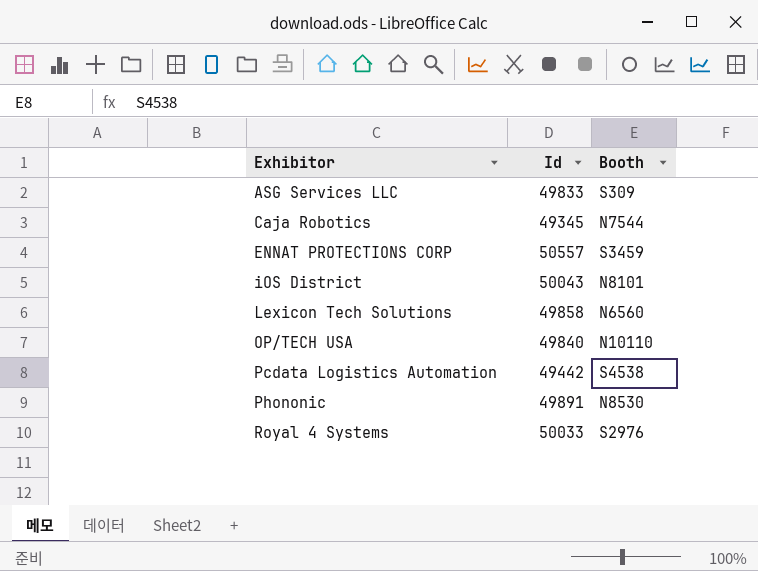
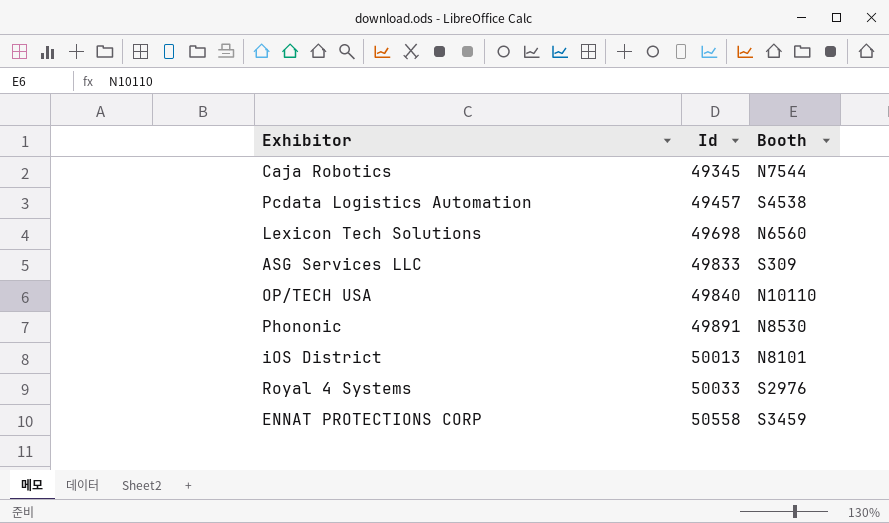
row order: Exhibitor ascending -> Id ascending
Pcdata Logistics Automation | Id: 49442 -> 49457
Lexicon Tech Solutions | Id: 49858 -> 49698
iOS District | Id: 50043 -> 50013
ENNAT PROTECTIONS CORP | Id: 50557 -> 50558

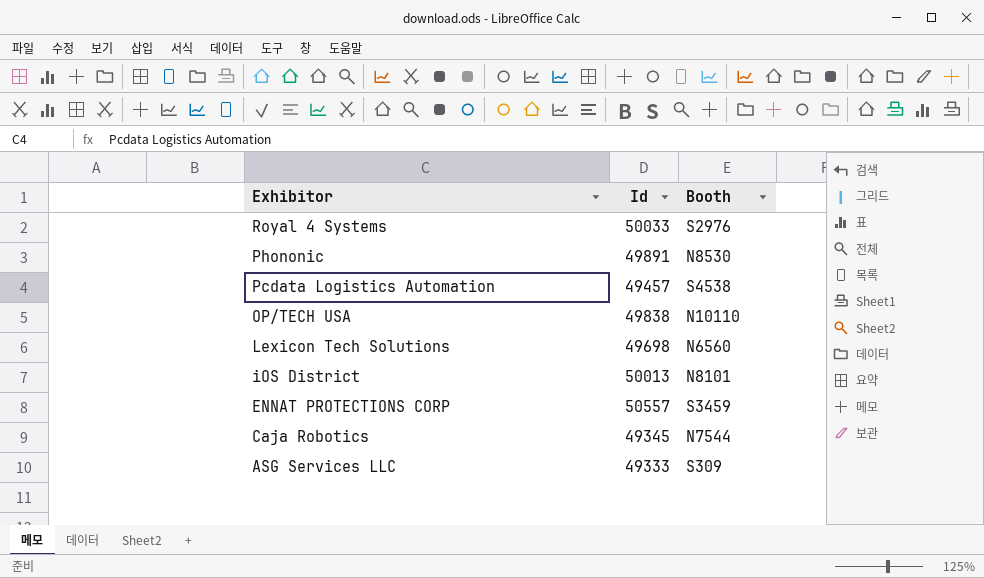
row order: Id ascending -> Exhibitor descending
OP/TECH USA | Id: 49840 -> 49838
ENNAT PROTECTIONS CORP | Id: 50558 -> 50557
ASG Services LLC | Id: 49833 -> 49333

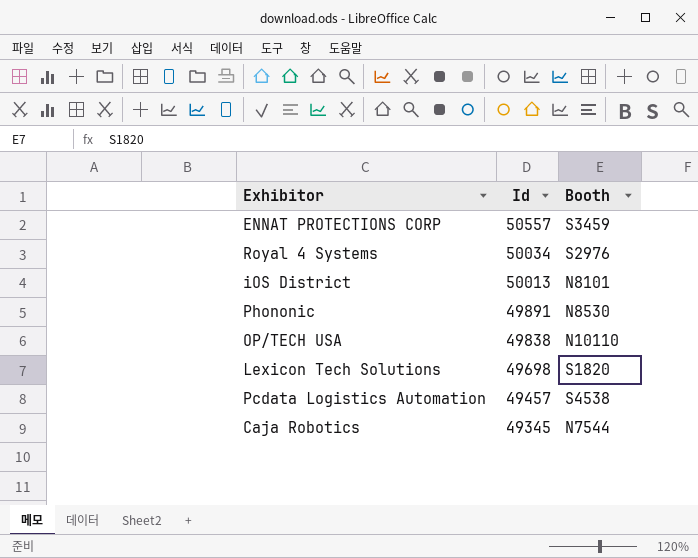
row order: Exhibitor descending -> Id descending
row ASG Services LLC: 49333 | S309 -> none
Royal 4 Systems | Id: 50033 -> 50034
Lexicon Tech Solutions | Booth: N6560 -> S1820

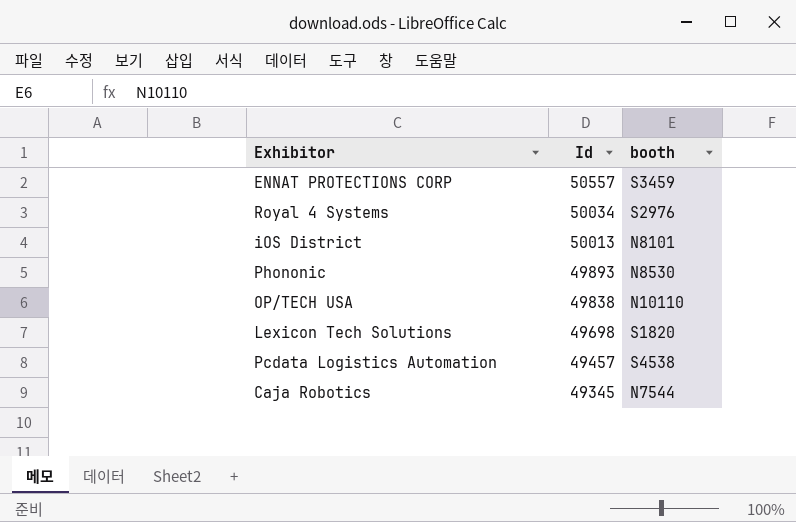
column name: Booth -> booth
Phononic | Id: 49891 -> 49893

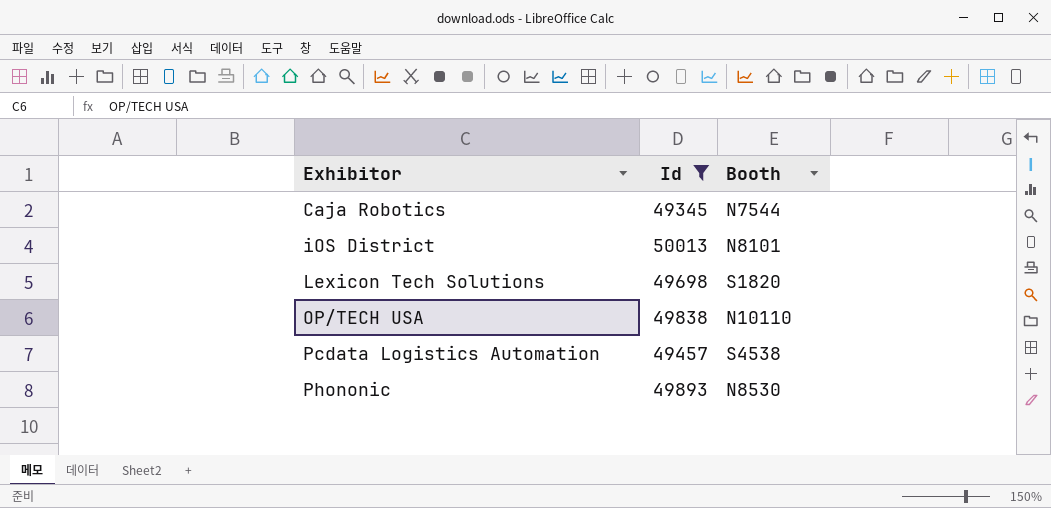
filter: none -> Id <= 50013
row order: Id descending -> Exhibitor ascending
column name: booth -> Booth

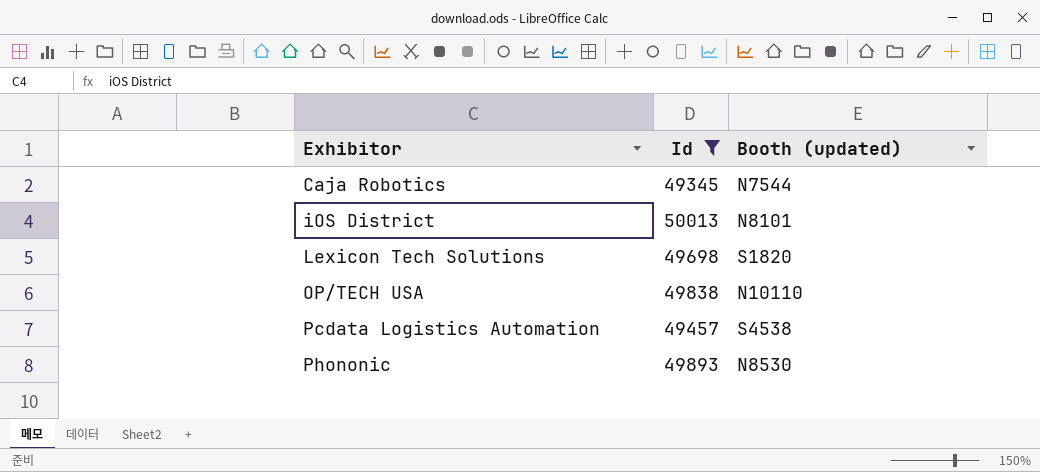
column name: Booth -> Booth (updated)

